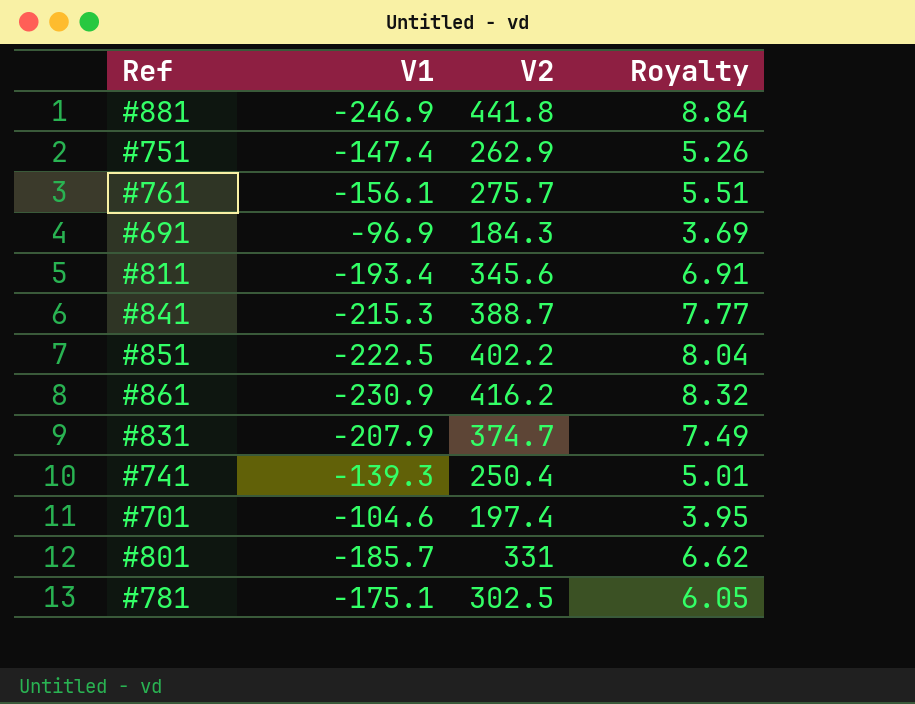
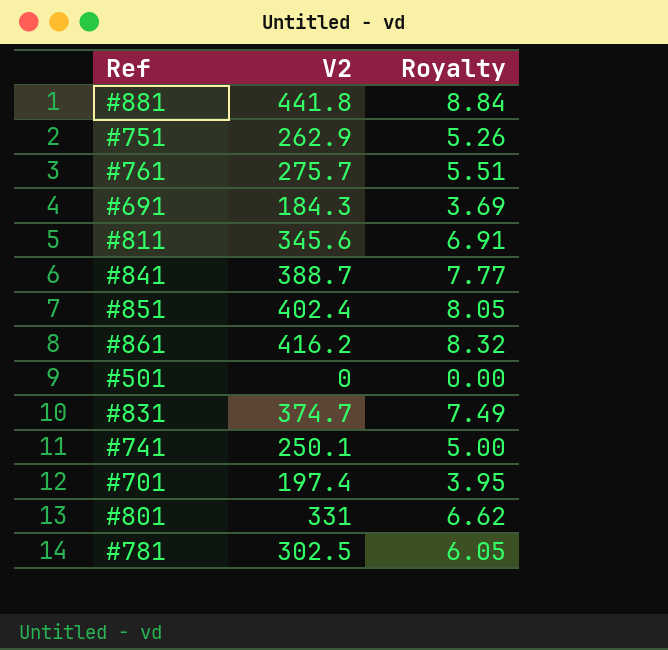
column V1 | position: 2 -> none
#851 | V2: 402.2 -> 402.4
#851 | Royalty: 8.04 -> 8.05
row #501: none -> 0 | 0.00
#741 | V2: 250.4 -> 250.1
#741 | Royalty: 5.01 -> 5.00

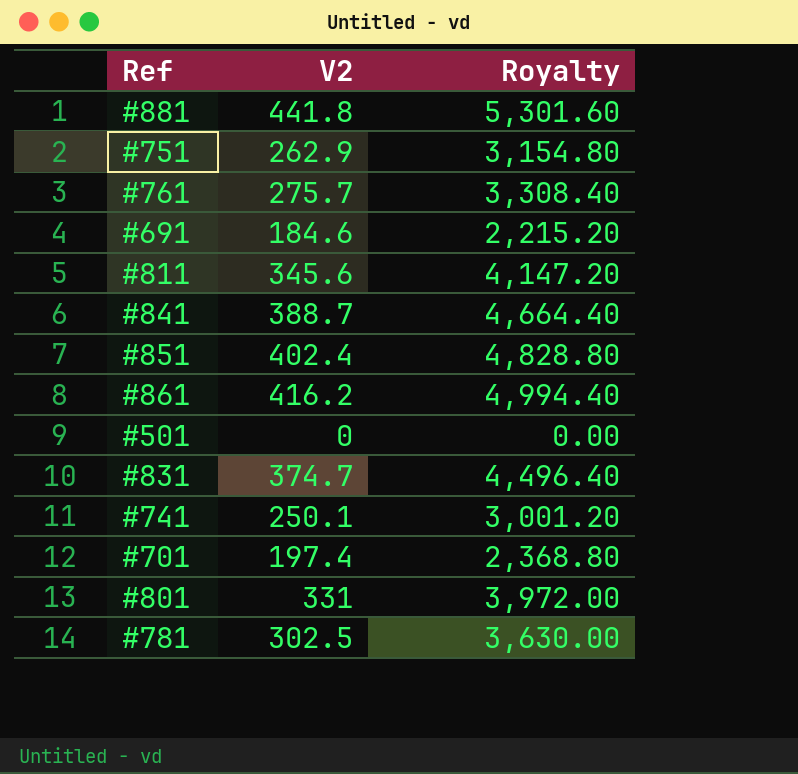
column Royalty | formula: [V2] * 0.02 -> [V2] * 12
#691 | V2: 184.3 -> 184.6

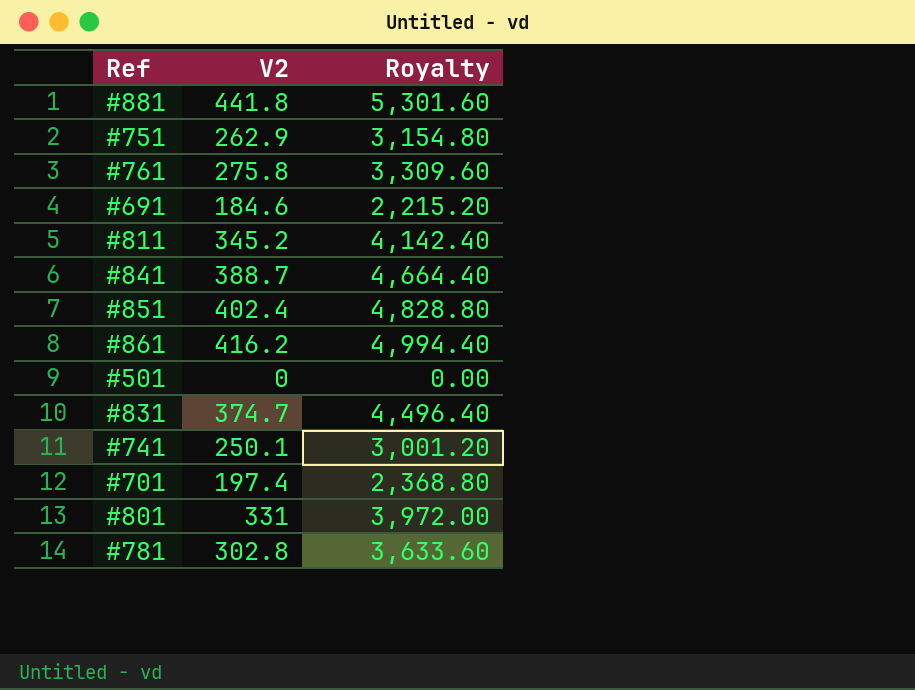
#761 | V2: 275.7 -> 275.8
#761 | Royalty: 3,308.40 -> 3,309.60
#811 | V2: 345.6 -> 345.2
#811 | Royalty: 4,147.20 -> 4,142.40
#781 | V2: 302.5 -> 302.8
#781 | Royalty: 3,630.00 -> 3,633.60

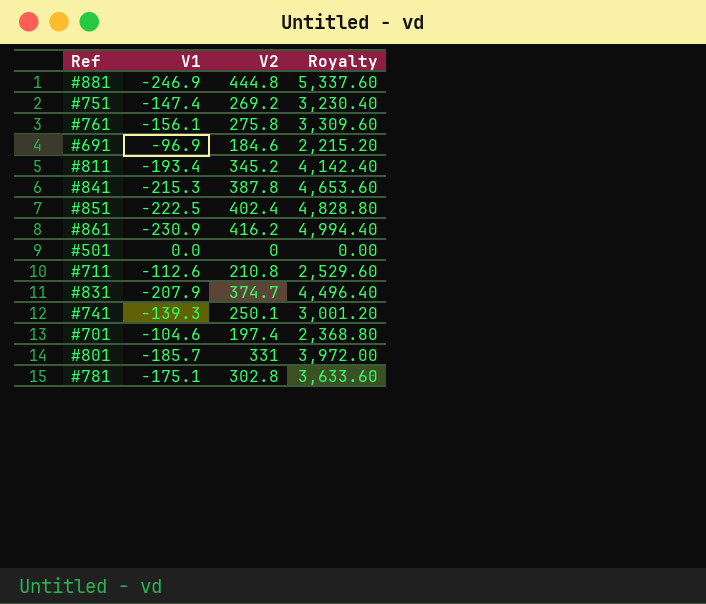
column V1 | position: none -> 2
#881 | V2: 441.8 -> 444.8
#881 | Royalty: 5,301.60 -> 5,337.60
#751 | V2: 262.9 -> 269.2
#751 | Royalty: 3,154.80 -> 3,230.40
#841 | V2: 388.7 -> 387.8
#841 | Royalty: 4,664.40 -> 4,653.60
row #711: none -> -112.6 | 210.8 | 2,529.60

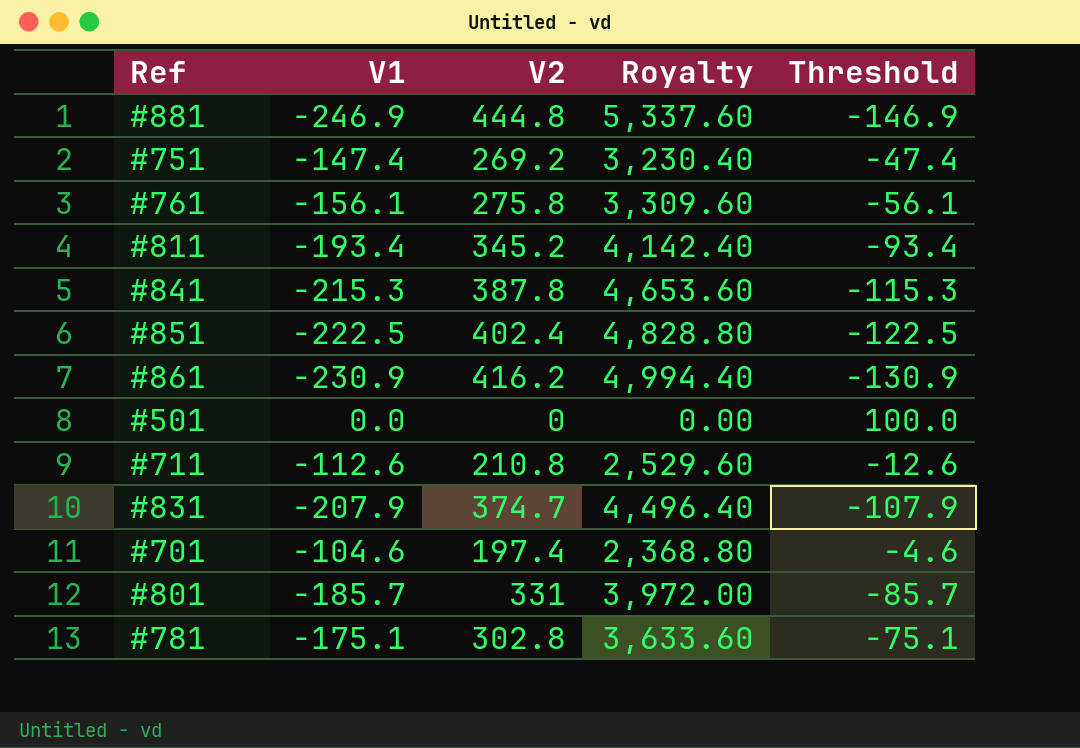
column Threshold | formula: none -> [V1] + 100
row #691: -96.9 | 184.6 | 2,215.20 -> none
row #741: -139.3 | 250.1 | 3,001.20 -> none

